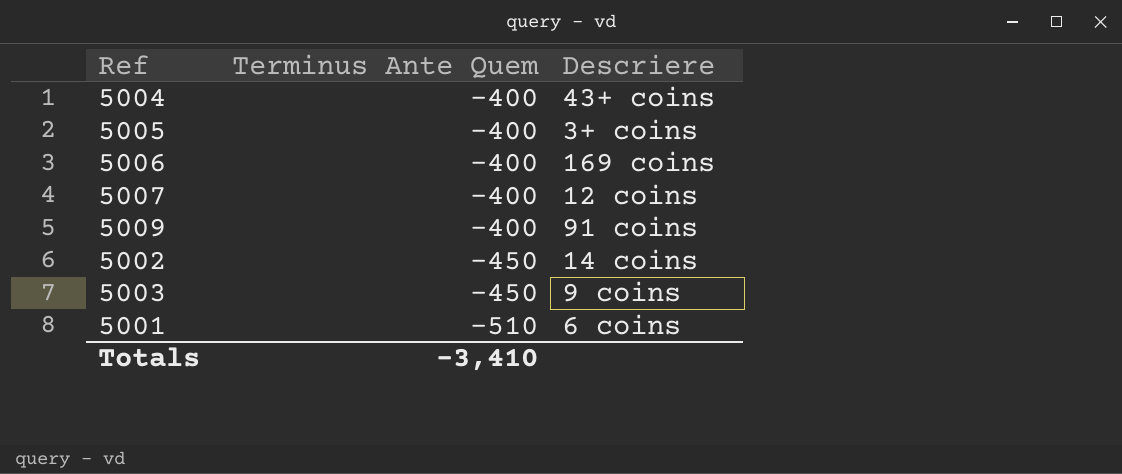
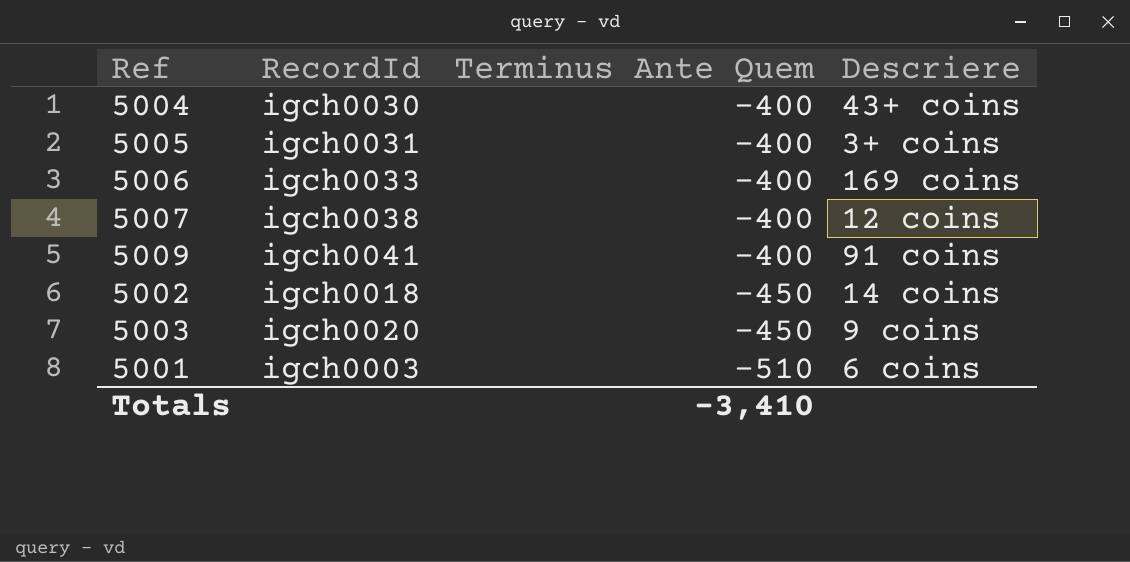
column RecordId | position: none -> 2

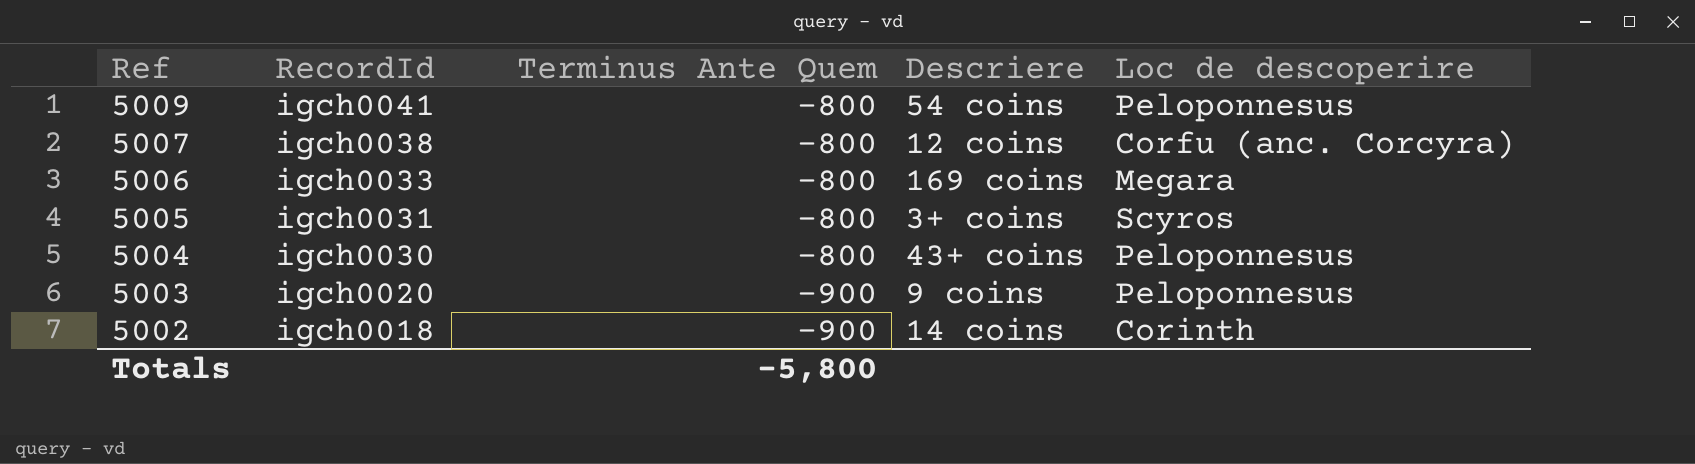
row order: Terminus Ante Quem descending -> Ref descending
column Loc de descoperire | position: none -> 5
row 5001: igch0003 | -510 | 6 coins -> none
5009 | Terminus Ante Quem: -400 -> -800
5009 | Descriere: 91 coins -> 54 coins
5007 | Terminus Ante Quem: -400 -> -800
5006 | Terminus Ante Quem: -400 -> -800
5005 | Terminus Ante Quem: -400 -> -800
5004 | Terminus Ante Quem: -400 -> -800
5003 | Terminus Ante Quem: -450 -> -900
5002 | Terminus Ante Quem: -450 -> -900
Totals | Terminus Ante Quem: -3,410 -> -5,800

